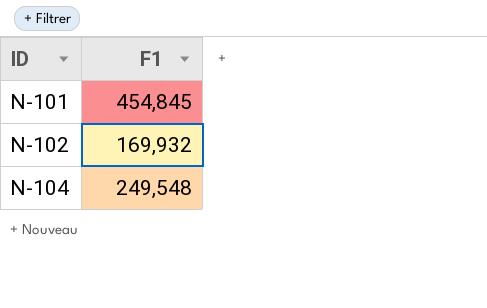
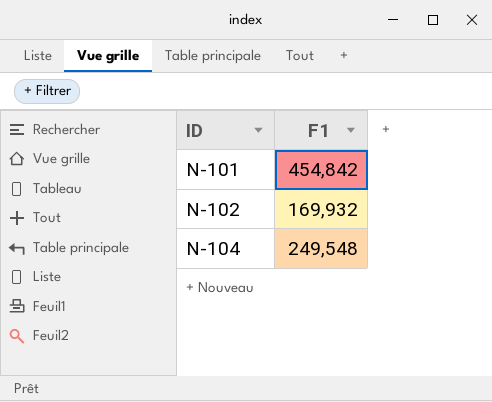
N-101 | F1: 454,845 -> 454,842

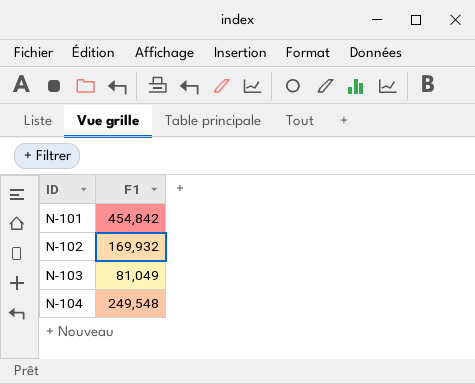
row N-103: none -> 81,049

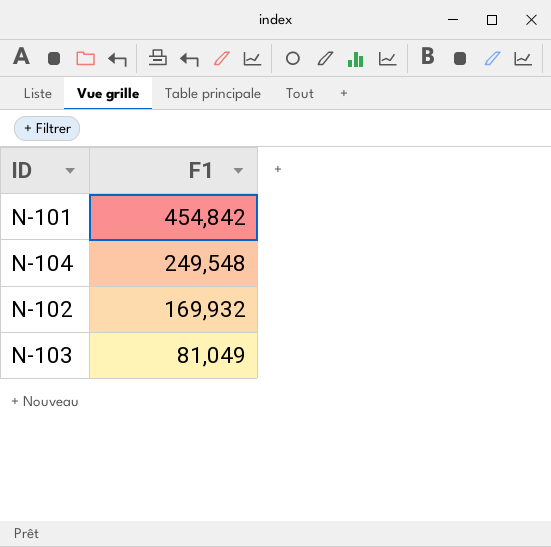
row order: ID ascending -> F1 descending

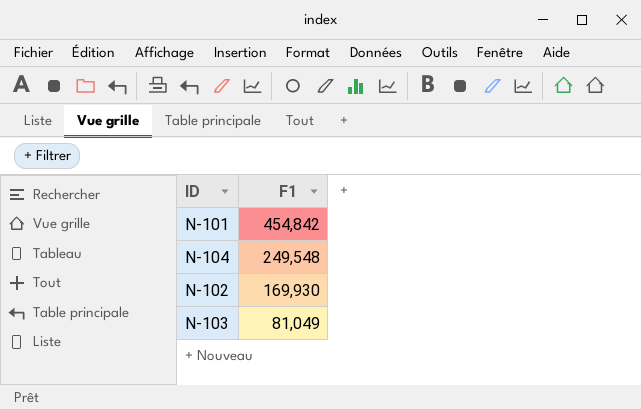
N-102 | F1: 169,932 -> 169,930

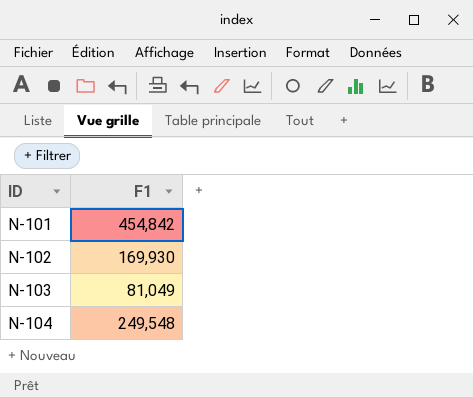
row order: F1 descending -> ID ascending

